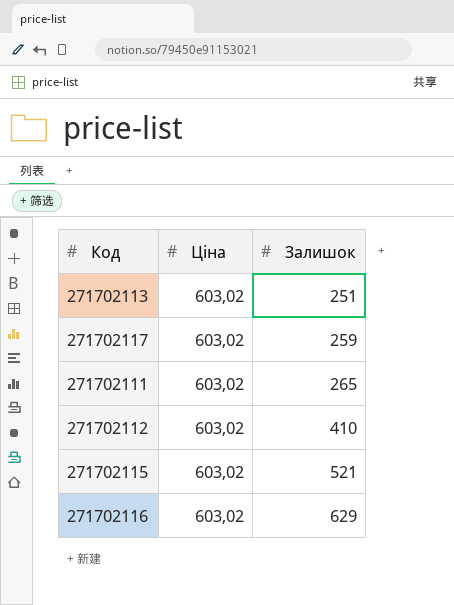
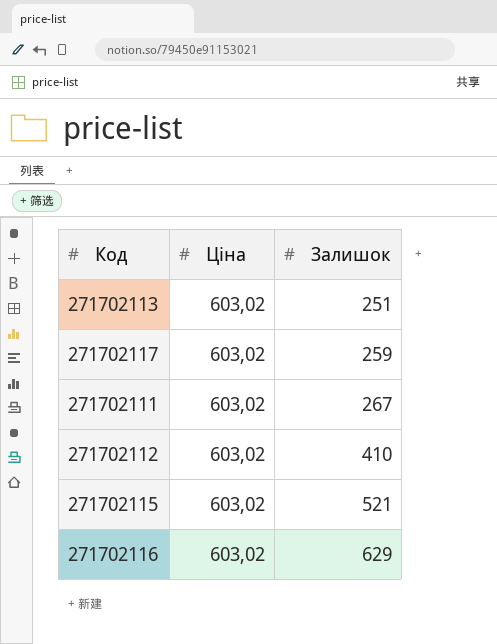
271702111 | Залишок: 265 -> 267

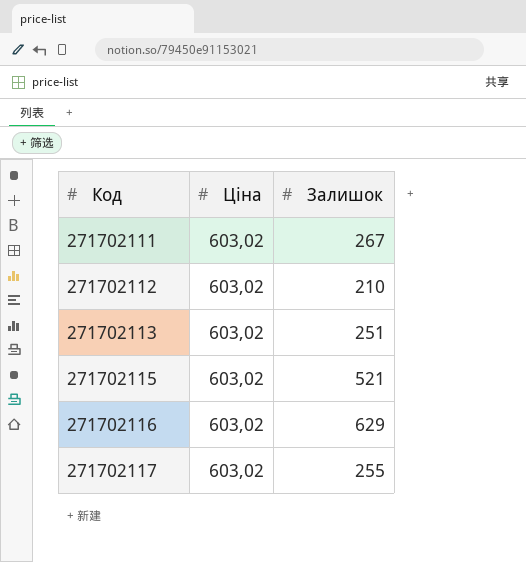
row order: Залишок ascending -> Код ascending
271702112 | Залишок: 410 -> 210
271702117 | Залишок: 259 -> 255

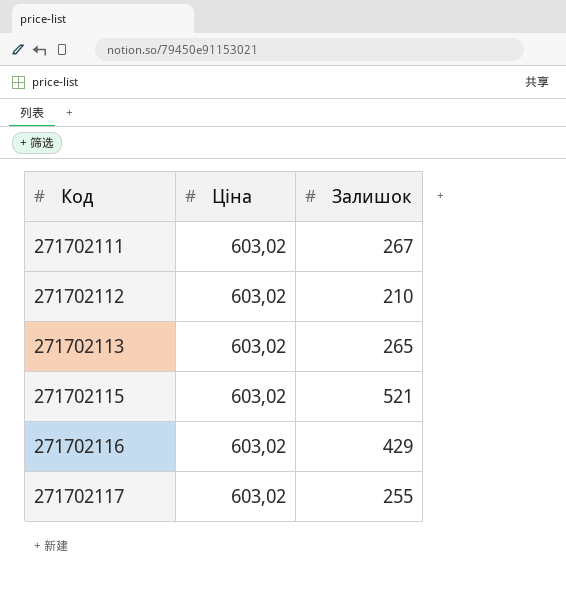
271702113 | Залишок: 251 -> 265
271702116 | Залишок: 629 -> 429

